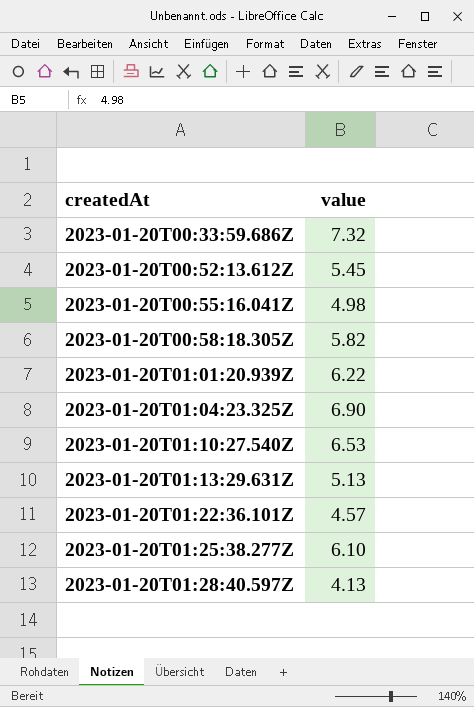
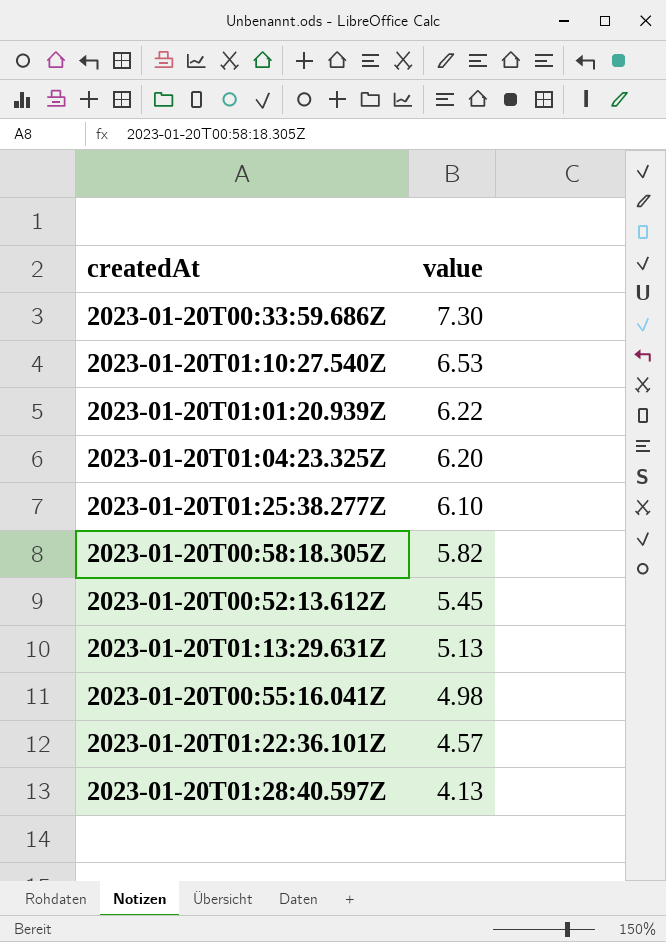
row order: createdAt ascending -> value descending
2023-01-20T00:33:59.686Z | value: 7.32 -> 7.30
2023-01-20T01:04:23.325Z | value: 6.90 -> 6.20

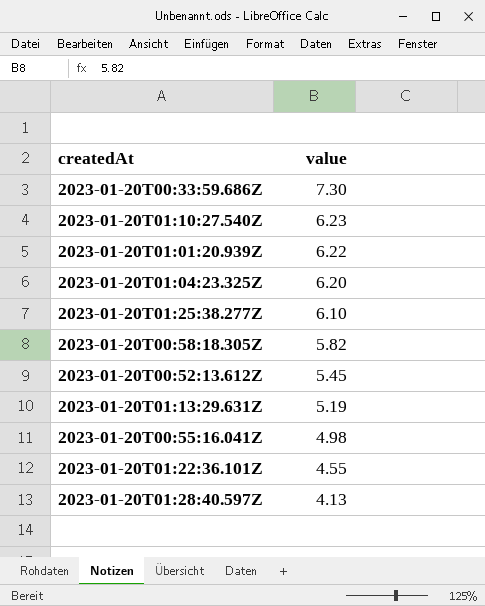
2023-01-20T01:10:27.540Z | value: 6.53 -> 6.23
2023-01-20T01:13:29.631Z | value: 5.13 -> 5.19
2023-01-20T01:22:36.101Z | value: 4.57 -> 4.55

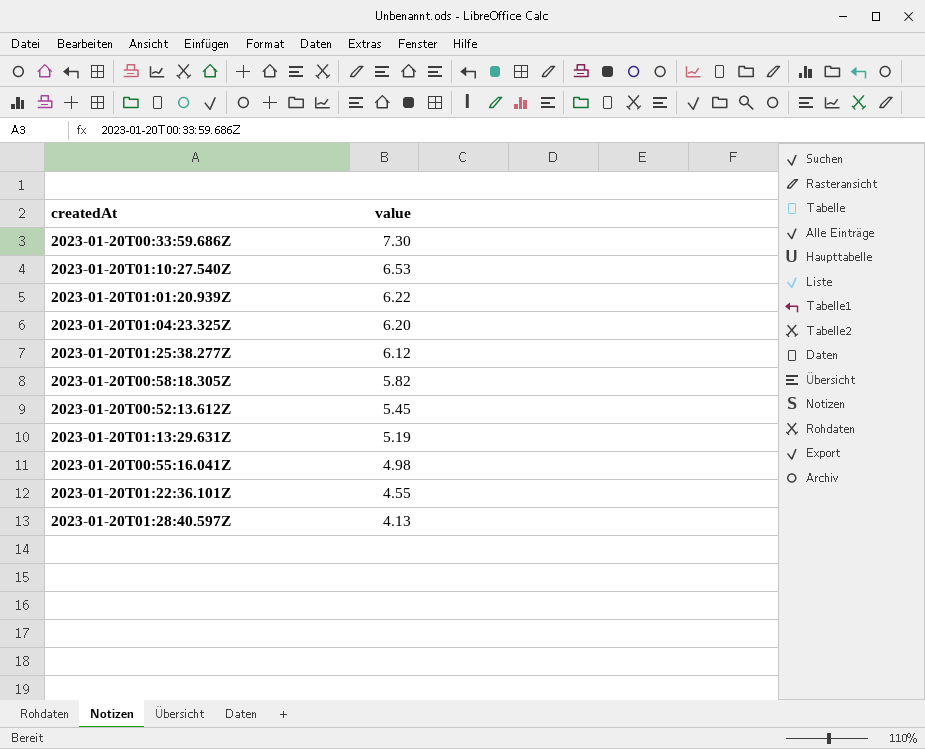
2023-01-20T01:10:27.540Z | value: 6.23 -> 6.53
2023-01-20T01:25:38.277Z | value: 6.10 -> 6.12

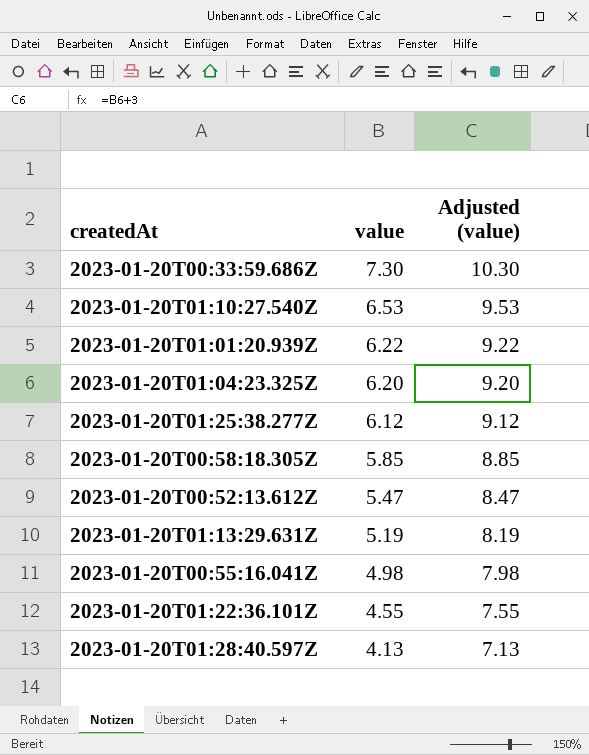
column Adjusted (value) | formula: none -> [value] + 3
2023-01-20T00:58:18.305Z | value: 5.82 -> 5.85
2023-01-20T00:52:13.612Z | value: 5.45 -> 5.47

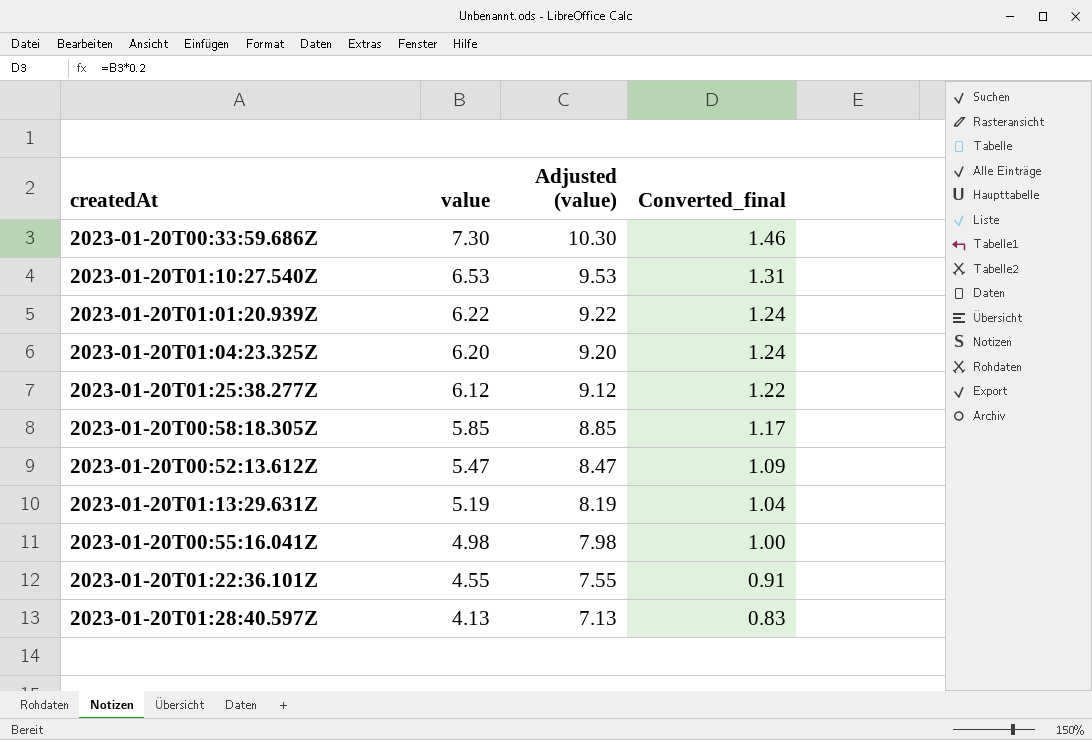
column Converted_final | formula: none -> [value] * 0.2

